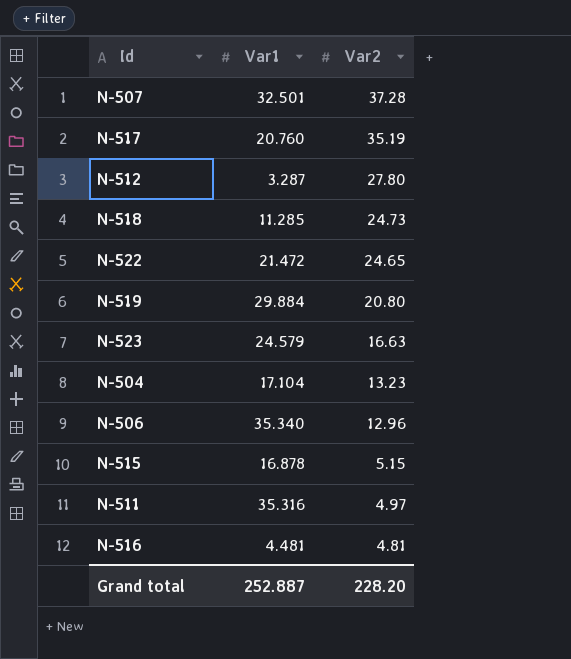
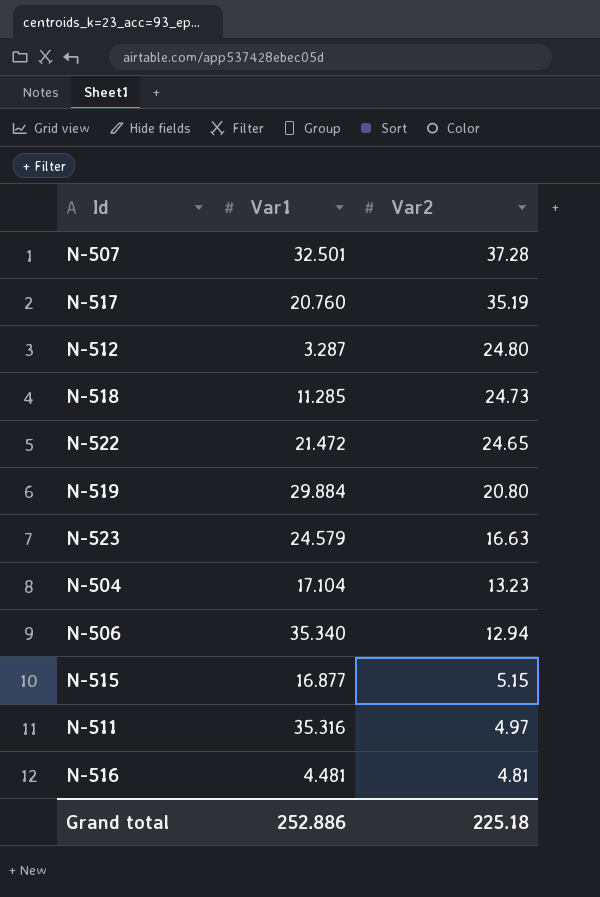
N-512 | Var2: 27.80 -> 24.80
N-506 | Var2: 12.96 -> 12.94
N-515 | Var1: 16.878 -> 16.877
Grand total | Var1: 252.887 -> 252.886
Grand total | Var2: 228.20 -> 225.18

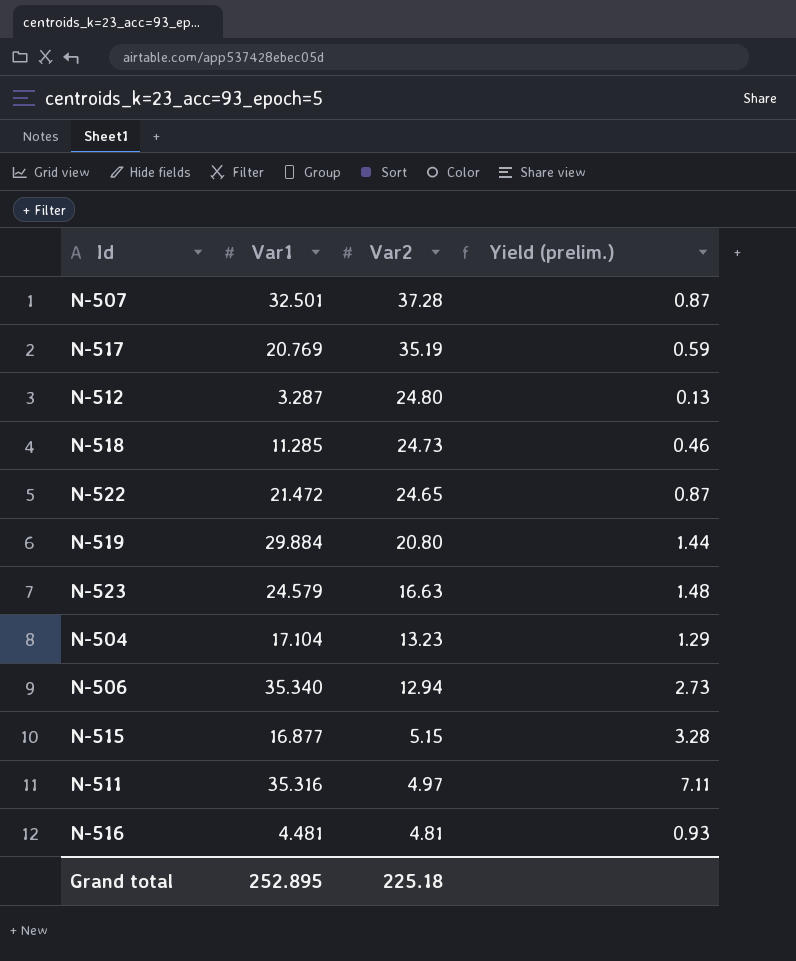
column Yield (prelim.) | formula: none -> [Var1] / [Var2]
N-517 | Var1: 20.760 -> 20.769
Grand total | Var1: 252.886 -> 252.895

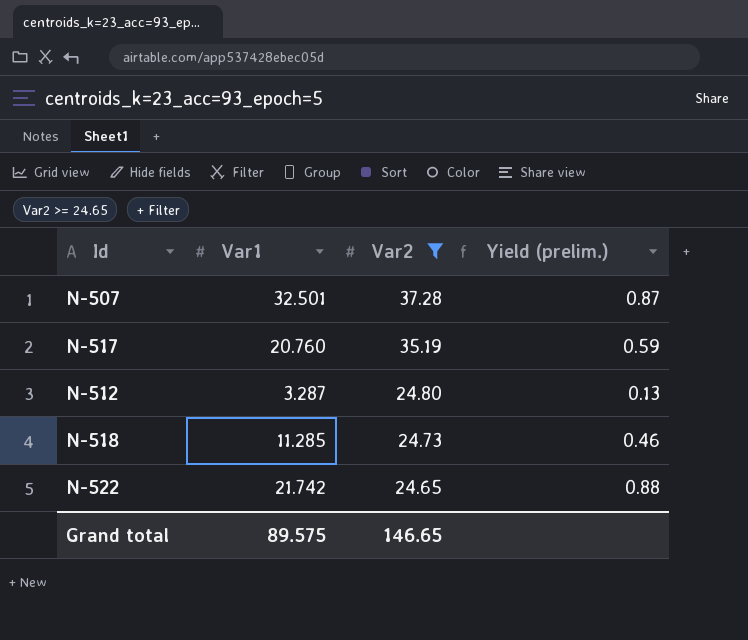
filter: none -> Var2 >= 24.65
N-517 | Var1: 20.769 -> 20.760
N-522 | Var1: 21.472 -> 21.742
N-522 | Yield (prelim.): 0.87 -> 0.88
Grand total | Var1: 252.895 -> 89.575
Grand total | Var2: 225.18 -> 146.65

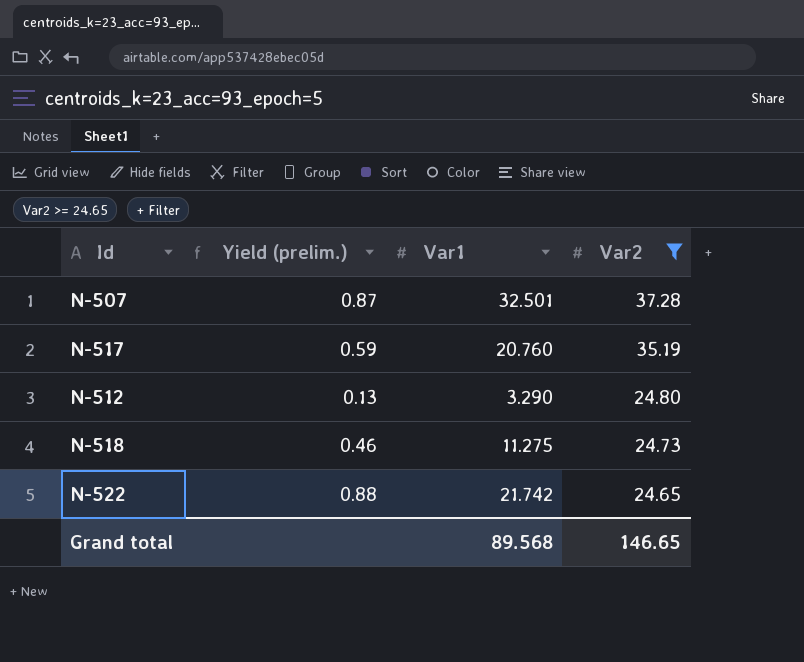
column Yield (prelim.) | position: 4 -> 2
N-512 | Var1: 3.287 -> 3.290
N-518 | Var1: 11.285 -> 11.275
Grand total | Var1: 89.575 -> 89.568

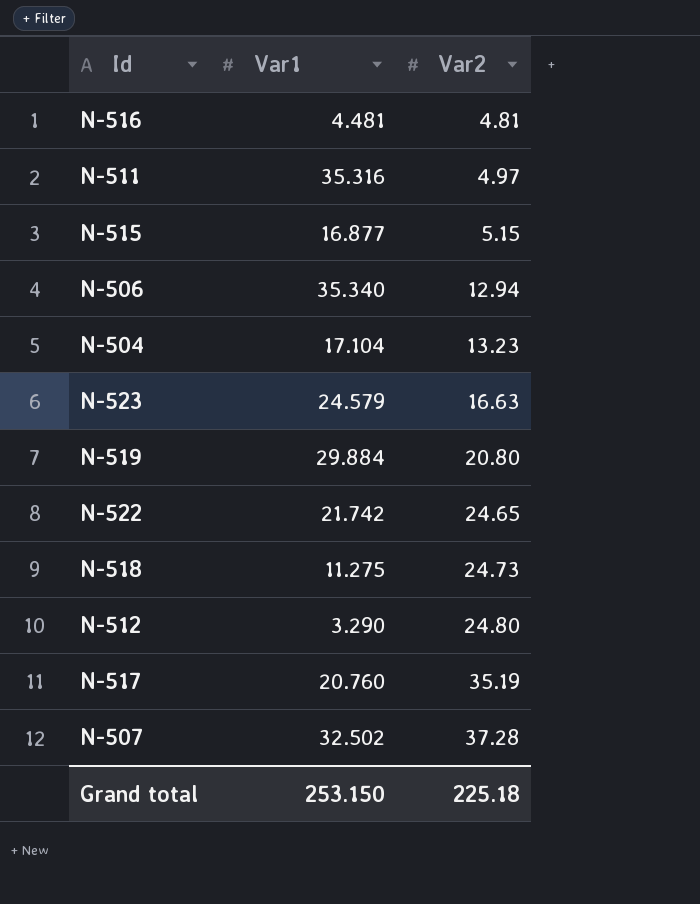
filter: Var2 >= 24.65 -> none
row order: Var2 descending -> Var2 ascending
column Yield (prelim.) | formula: [Var1] / [Var2] -> none
N-507 | Var1: 32.501 -> 32.502
Grand total | Var1: 89.568 -> 253.150
Grand total | Var2: 146.65 -> 225.18

